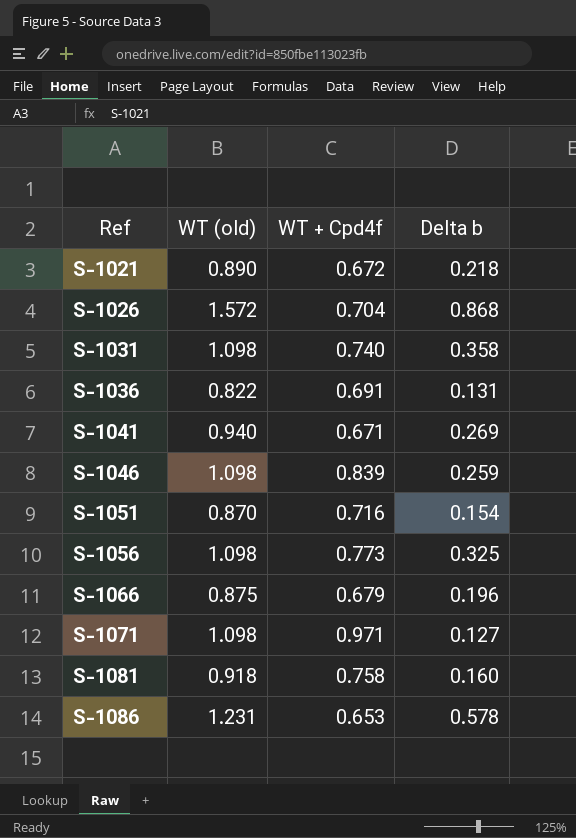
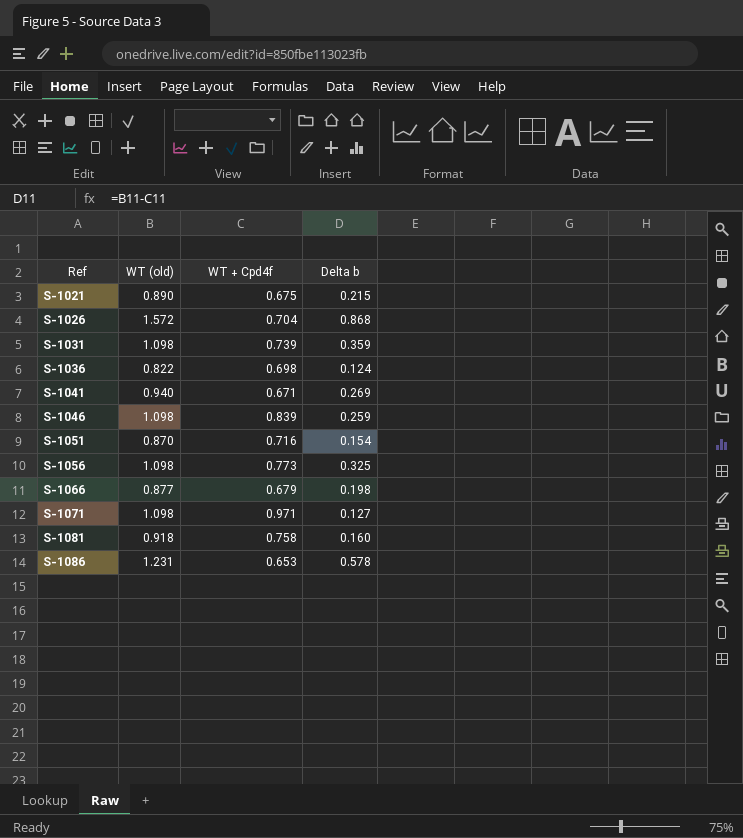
S-1021 | WT + Cpd4f: 0.672 -> 0.675
S-1021 | Delta b: 0.218 -> 0.215
S-1031 | WT + Cpd4f: 0.740 -> 0.739
S-1031 | Delta b: 0.358 -> 0.359
S-1036 | WT + Cpd4f: 0.691 -> 0.698
S-1036 | Delta b: 0.131 -> 0.124
S-1066 | WT (old): 0.875 -> 0.877
S-1066 | Delta b: 0.196 -> 0.198

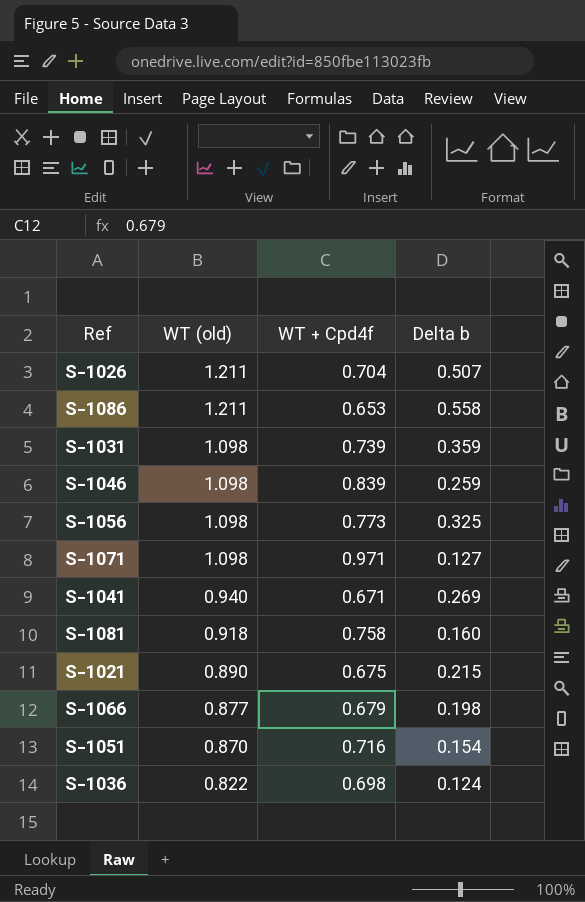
row order: Ref ascending -> WT (old) descending
S-1026 | WT (old): 1.572 -> 1.211
S-1026 | Delta b: 0.868 -> 0.507
S-1086 | WT (old): 1.231 -> 1.211
S-1086 | Delta b: 0.578 -> 0.558

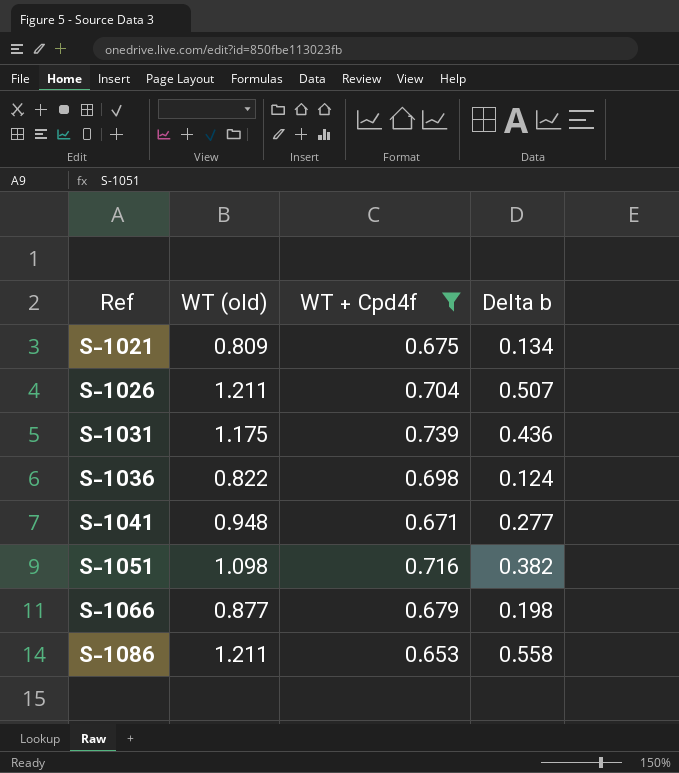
filter: none -> WT + Cpd4f <= 0.739
row order: WT (old) descending -> Ref ascending
S-1021 | WT (old): 0.890 -> 0.809
S-1021 | Delta b: 0.215 -> 0.134
S-1031 | WT (old): 1.098 -> 1.175
S-1031 | Delta b: 0.359 -> 0.436
S-1041 | WT (old): 0.940 -> 0.948
S-1041 | Delta b: 0.269 -> 0.277
S-1051 | WT (old): 0.870 -> 1.098
S-1051 | Delta b: 0.154 -> 0.382

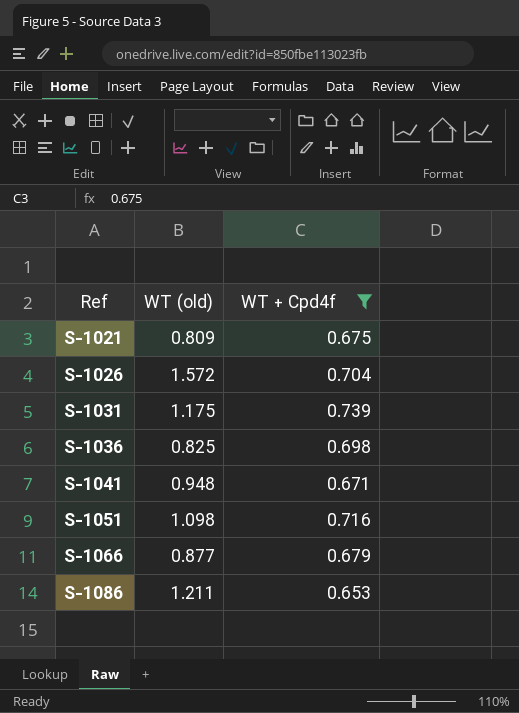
column Delta b | formula: [WT (old)] - [WT + Cpd4f] -> none
S-1026 | WT (old): 1.211 -> 1.572
S-1036 | WT (old): 0.822 -> 0.825

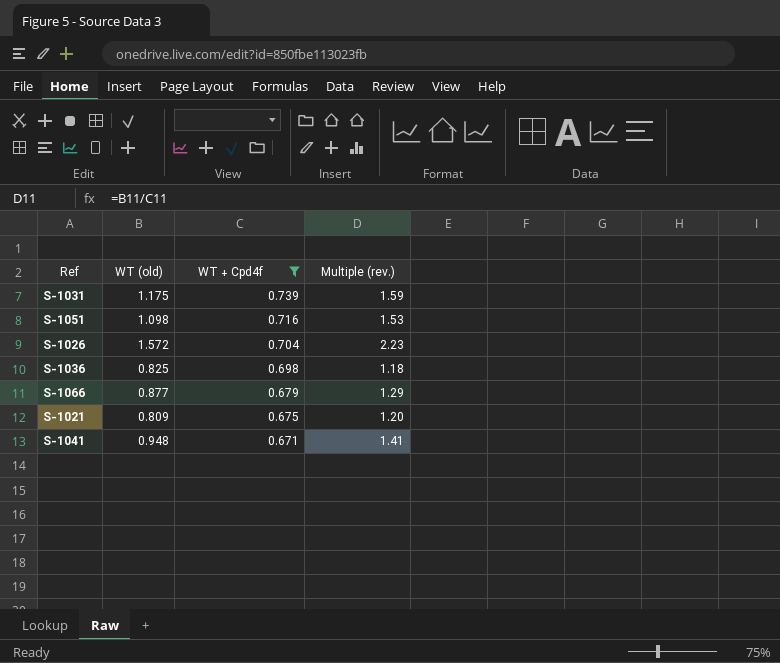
row order: Ref ascending -> WT + Cpd4f descending
column Multiple (rev.) | formula: none -> [WT (old)] / [WT + Cpd4f]
row S-1086: 1.211 | 0.653 -> none

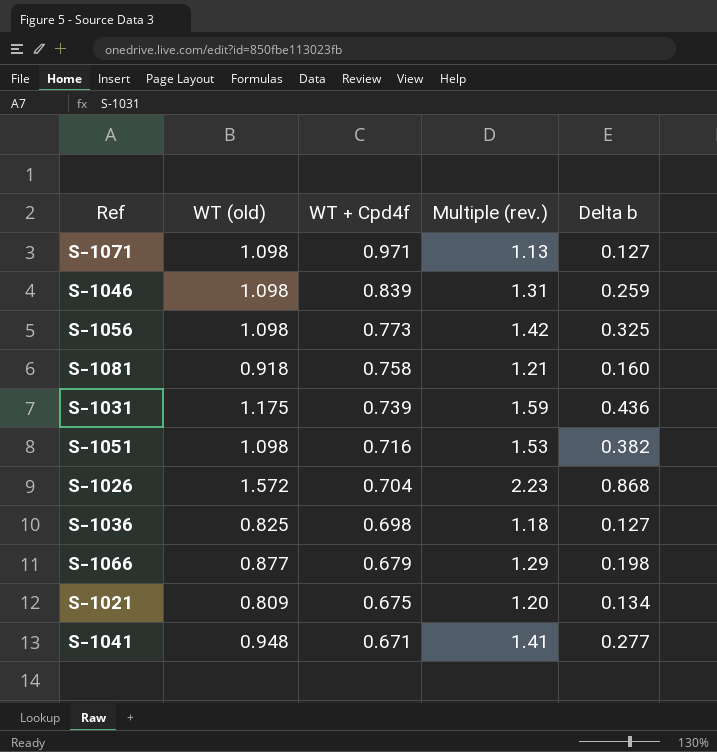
filter: WT + Cpd4f <= 0.739 -> none
column Delta b | formula: none -> [WT (old)] - [WT + Cpd4f]

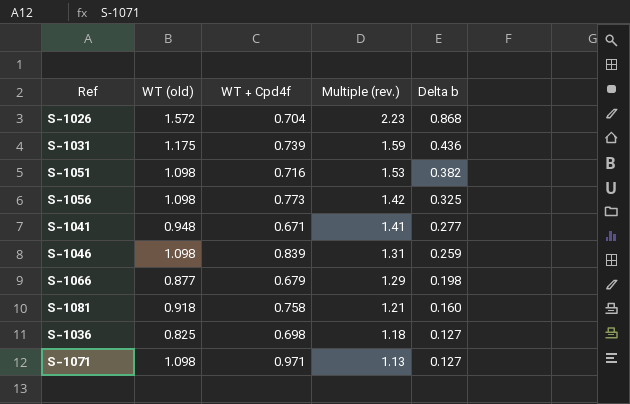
row order: WT + Cpd4f descending -> Multiple (rev.) descending
row S-1021: 0.809 | 0.675 | 1.20 | 0.134 -> none

